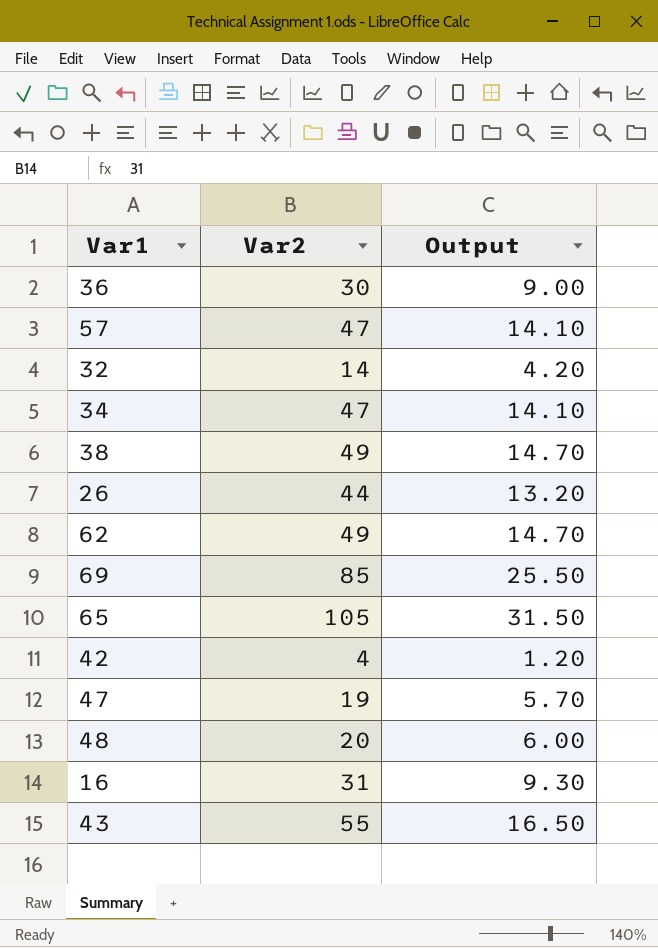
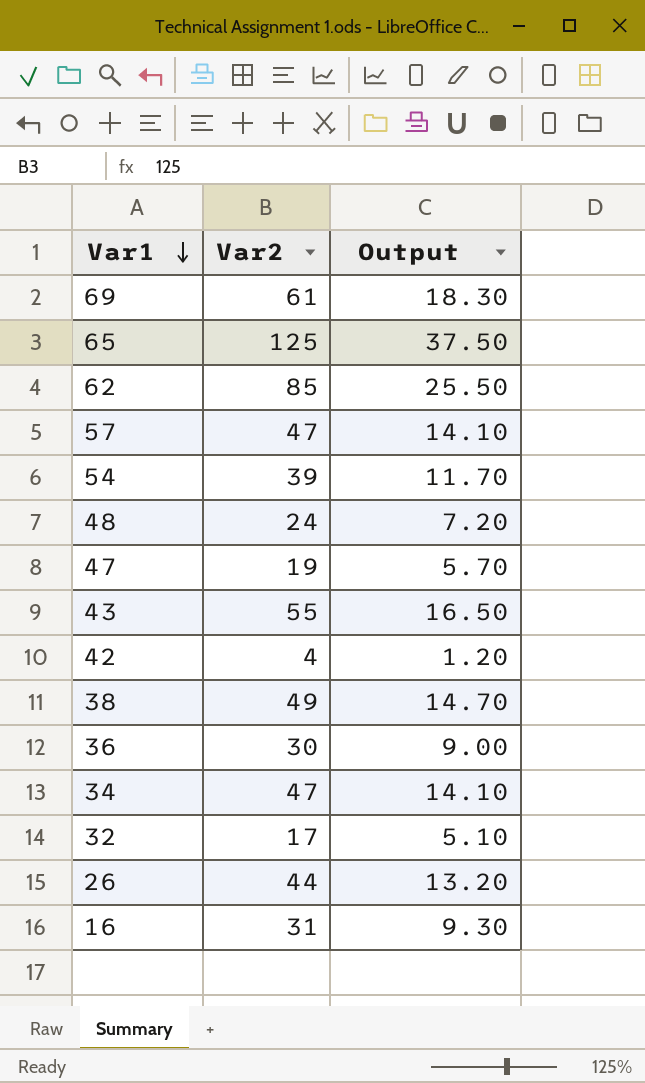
row order: none -> Var1 descending
69 | Var2: 85 -> 61
69 | Output: 25.50 -> 18.30
65 | Var2: 105 -> 125
65 | Output: 31.50 -> 37.50
62 | Var2: 49 -> 85
62 | Output: 14.70 -> 25.50
row 54: none -> 39 | 11.70
48 | Var2: 20 -> 24
48 | Output: 6.00 -> 7.20
32 | Var2: 14 -> 17
32 | Output: 4.20 -> 5.10

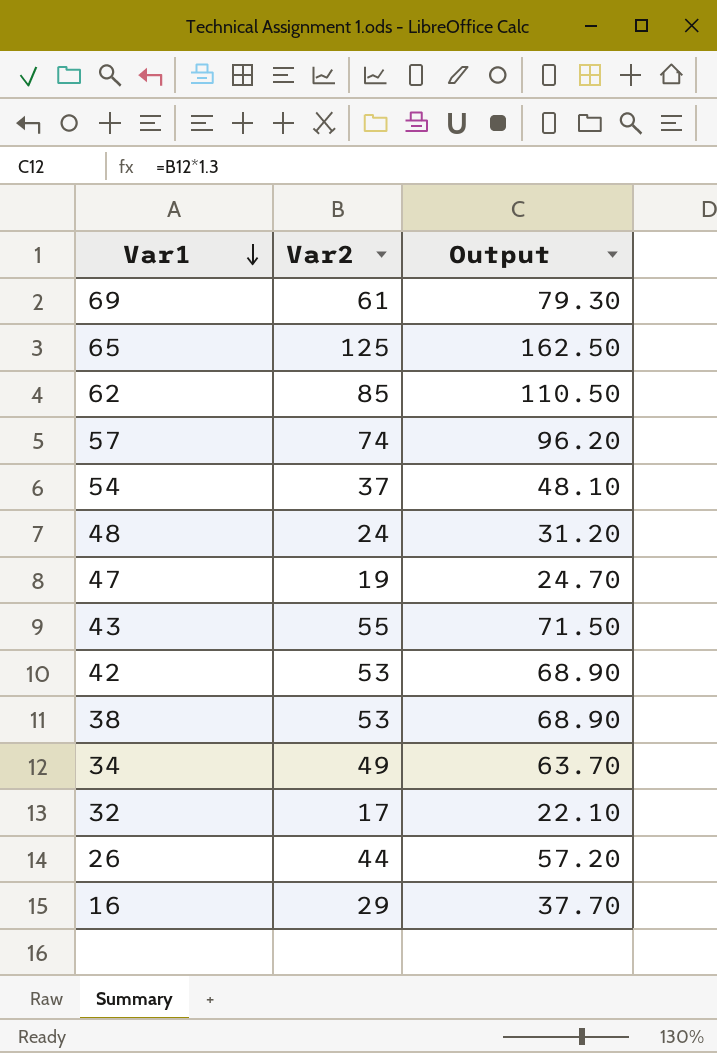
column Output | formula: [Var2] * 0.3 -> [Var2] * 1.3
row 36: 30 | 9.00 -> none
57 | Var2: 47 -> 74
54 | Var2: 39 -> 37
42 | Var2: 4 -> 53
38 | Var2: 49 -> 53
34 | Var2: 47 -> 49
16 | Var2: 31 -> 29

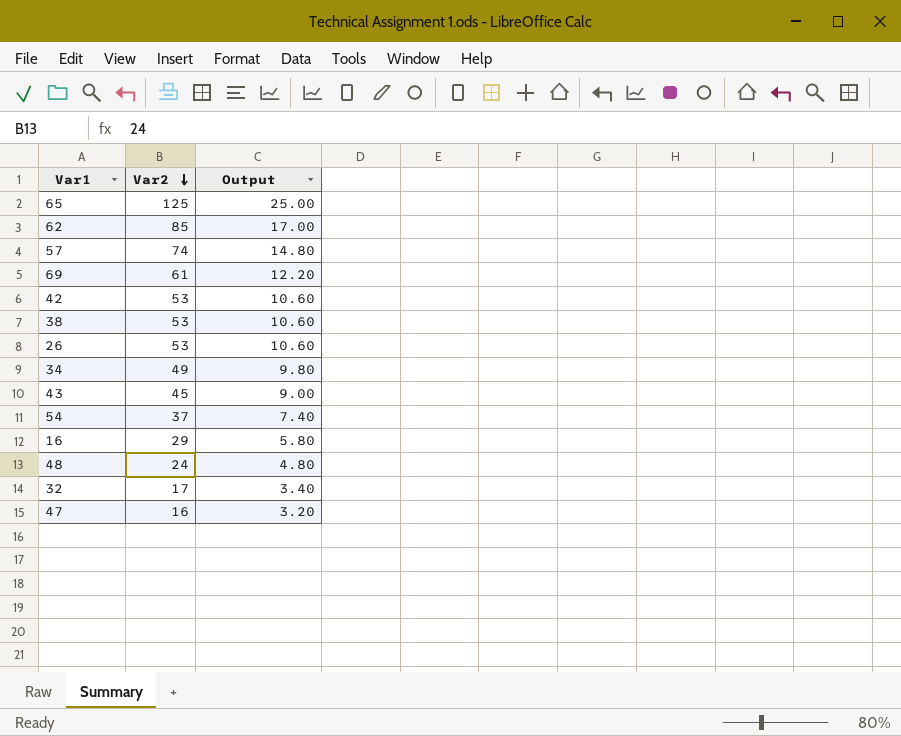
row order: Var1 descending -> Var2 descending
column Output | formula: [Var2] * 1.3 -> [Var2] * 0.2
26 | Var2: 44 -> 53
43 | Var2: 55 -> 45
47 | Var2: 19 -> 16

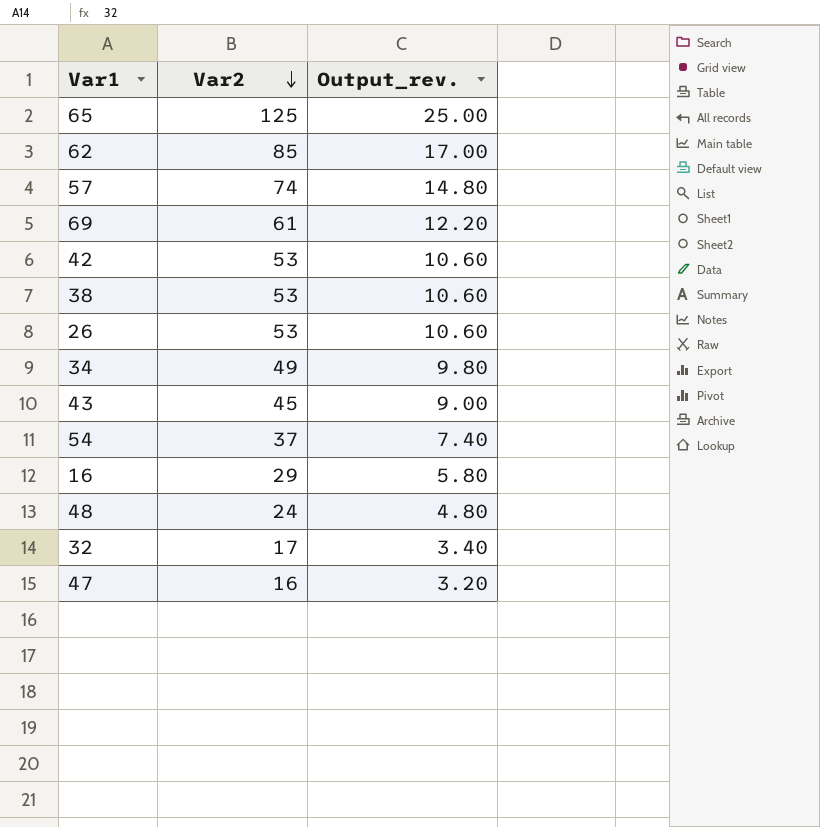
column name: Output -> Output_rev.

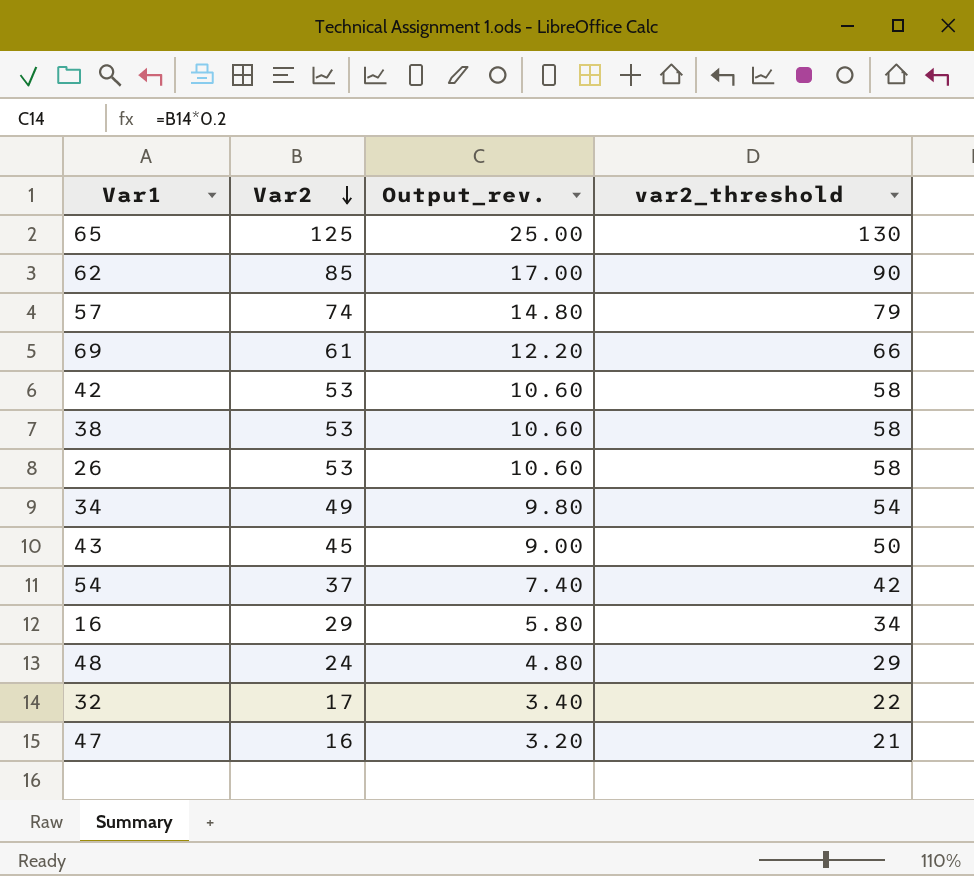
column var2_threshold | formula: none -> [Var2] + 5

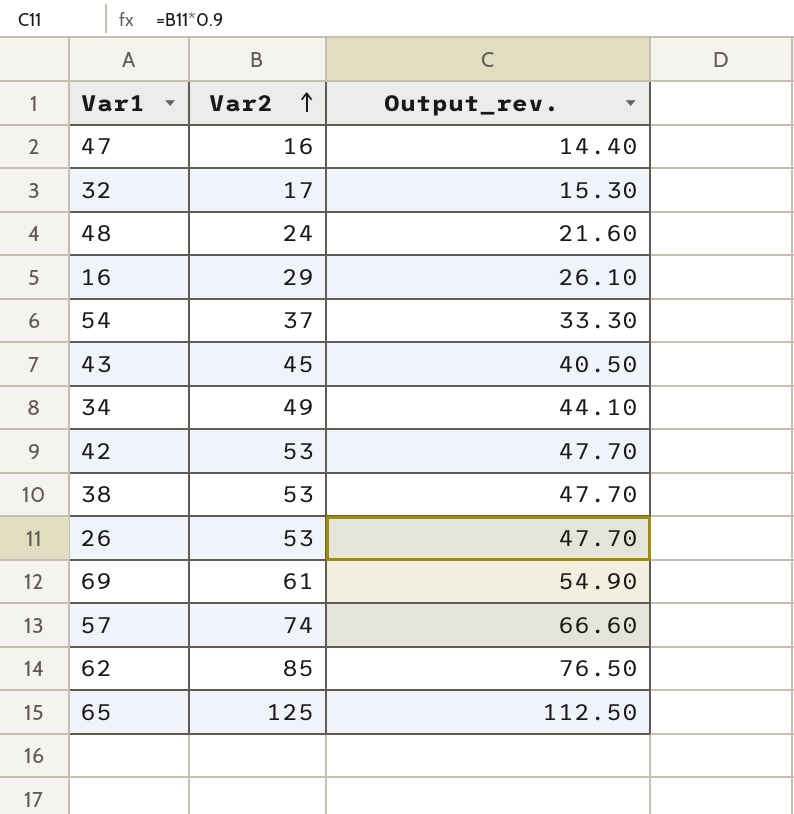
row order: Var2 descending -> Var2 ascending
column var2_threshold | formula: [Var2] + 5 -> none
column Output_rev. | formula: [Var2] * 0.2 -> [Var2] * 0.9

